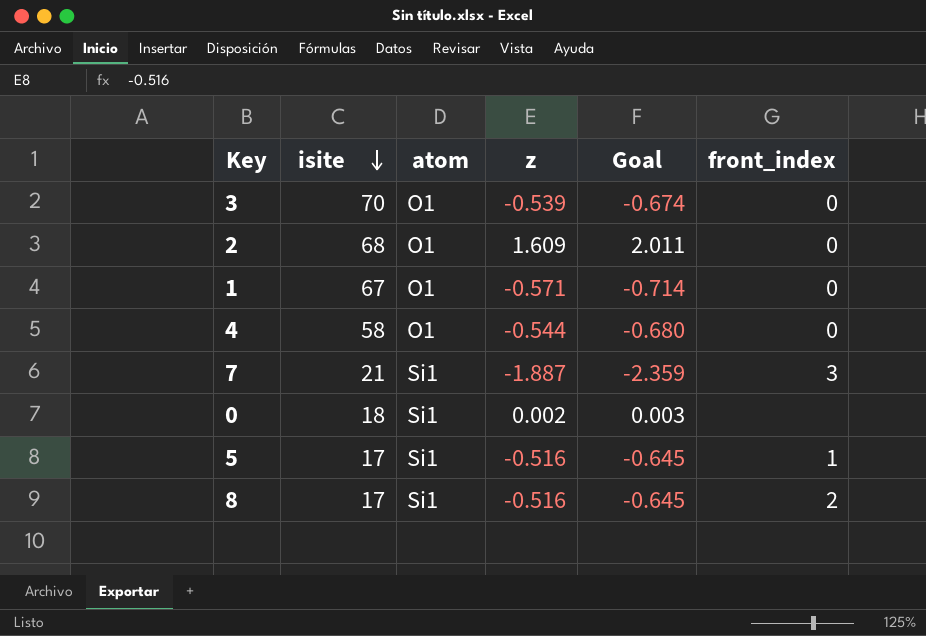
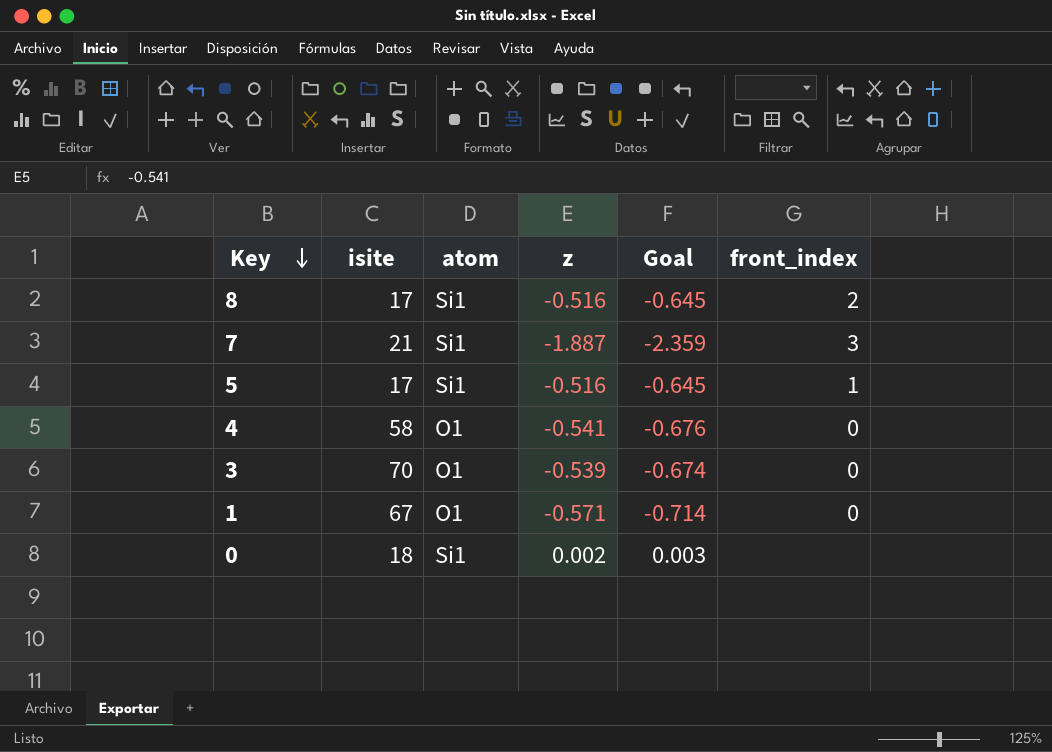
row order: isite descending -> Key descending
row 2: 68 | O1 | 1.609 | 2.011 | 0 -> none
4 | z: -0.544 -> -0.541
4 | Goal: -0.680 -> -0.676

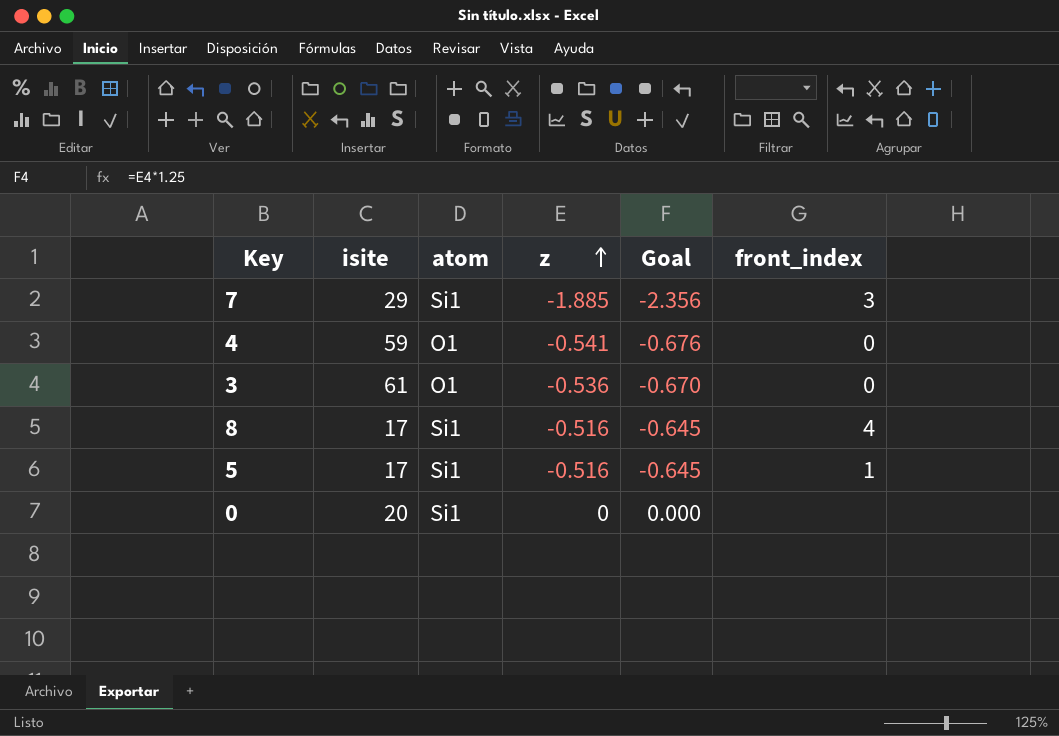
row order: Key descending -> z ascending
row 1: 67 | O1 | -0.571 | -0.714 | 0 -> none
7 | isite: 21 -> 29
7 | z: -1.887 -> -1.885
7 | Goal: -2.359 -> -2.356
4 | isite: 58 -> 59
3 | isite: 70 -> 61
3 | z: -0.539 -> -0.536
3 | Goal: -0.674 -> -0.670
8 | front_index: 2 -> 4
0 | isite: 18 -> 20
0 | z: 0.002 -> 0
0 | Goal: 0.003 -> 0.000

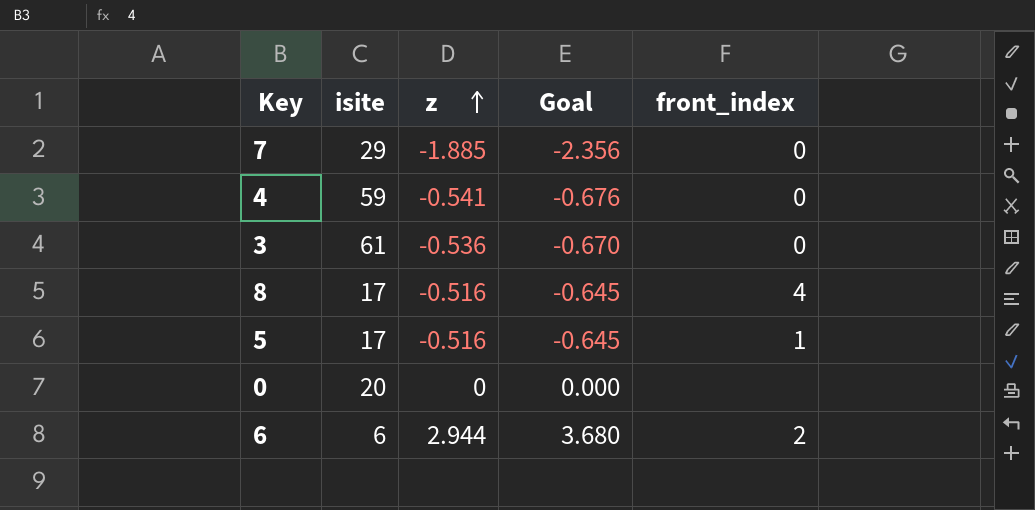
column atom | position: 3 -> none
7 | front_index: 3 -> 0
row 6: none -> 6 | 2.944 | 3.680 | 2

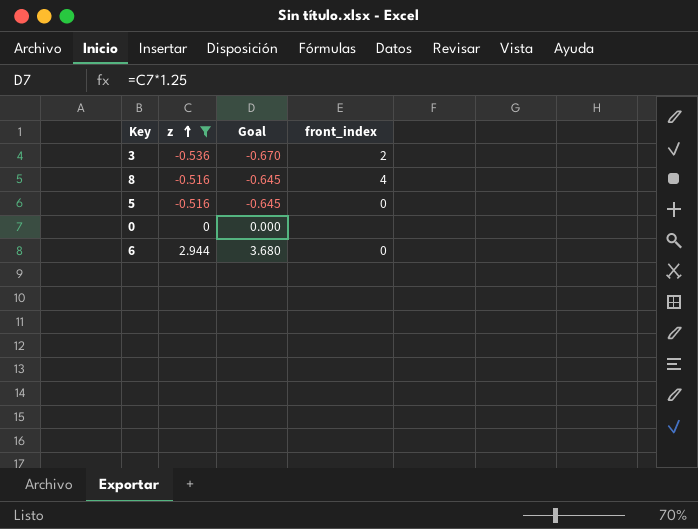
filter: none -> z >= -0.536
column isite | position: 2 -> none
3 | front_index: 0 -> 2
5 | front_index: 1 -> 0
6 | front_index: 2 -> 0

